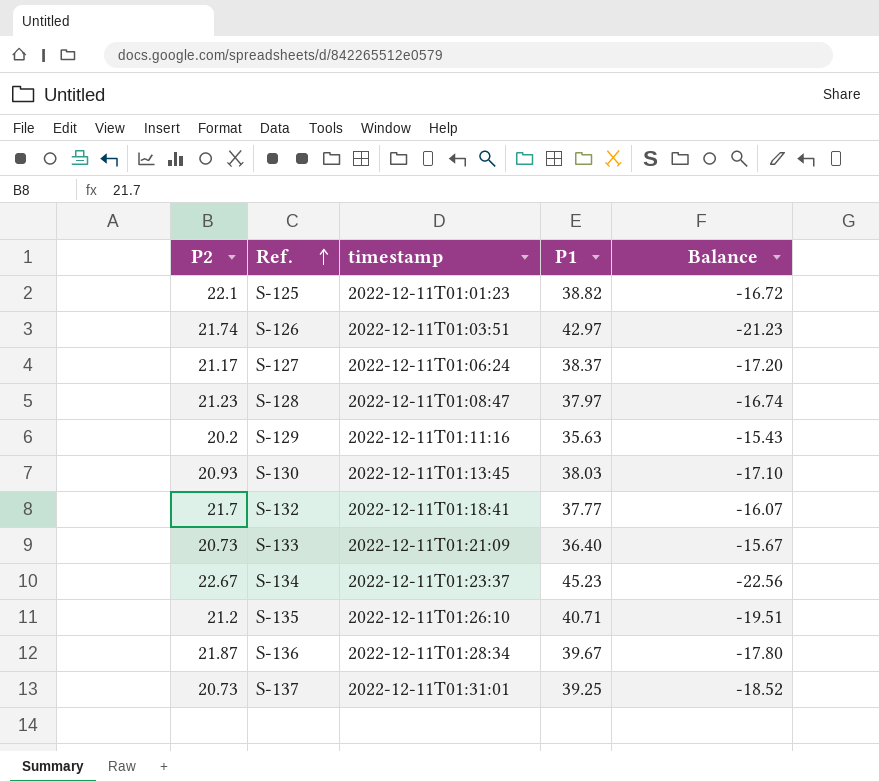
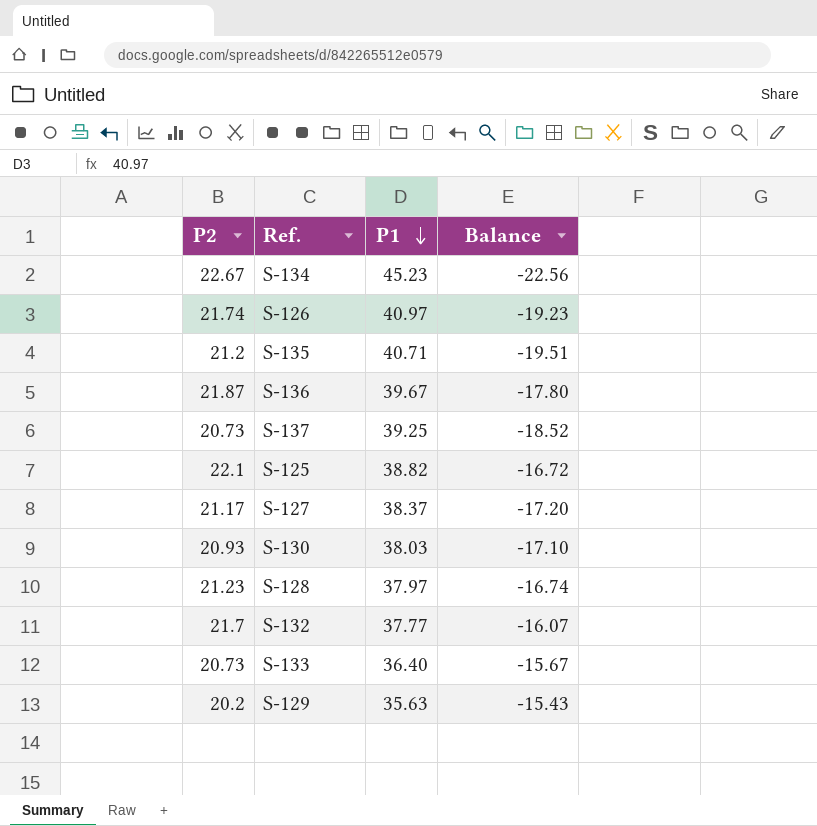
row order: Ref. ascending -> P1 descending
column timestamp | position: 3 -> none
S-126 | P1: 42.97 -> 40.97
S-126 | Balance: -21.23 -> -19.23

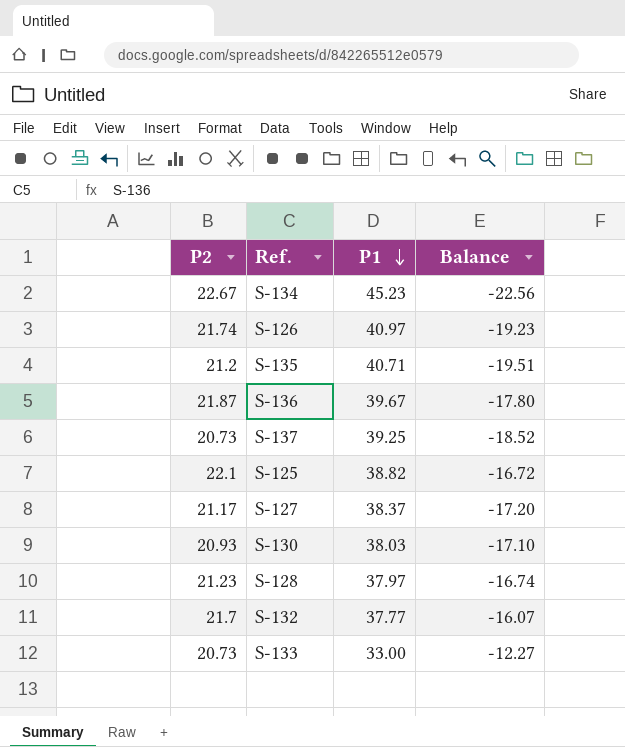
row S-129: 20.2 | 35.63 | -15.43 -> none
S-133 | P1: 36.40 -> 33.00
S-133 | Balance: -15.67 -> -12.27

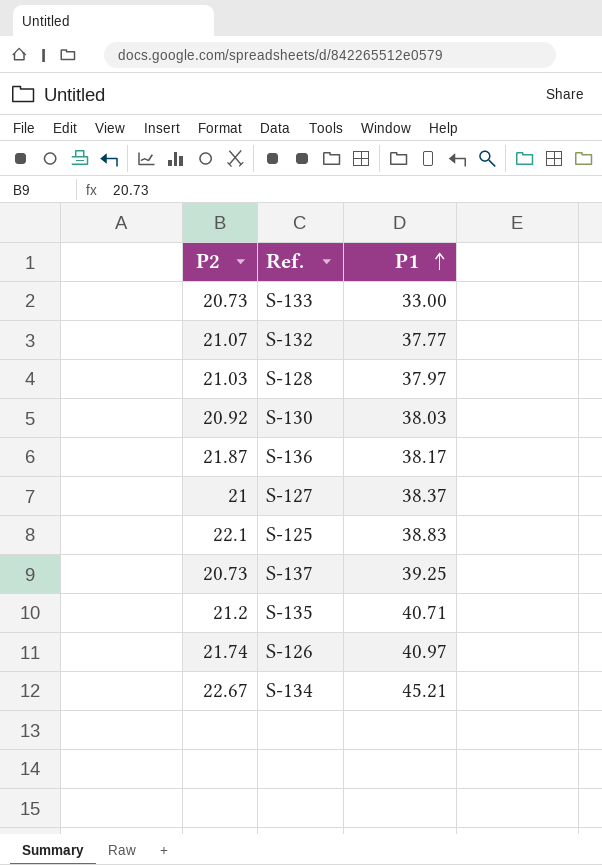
row order: P1 descending -> P1 ascending
column Balance | formula: [P2] - [P1] -> none
S-132 | P2: 21.7 -> 21.07
S-128 | P2: 21.23 -> 21.03
S-130 | P2: 20.93 -> 20.92
S-136 | P1: 39.67 -> 38.17
S-127 | P2: 21.17 -> 21
S-125 | P1: 38.82 -> 38.83
S-134 | P1: 45.23 -> 45.21

